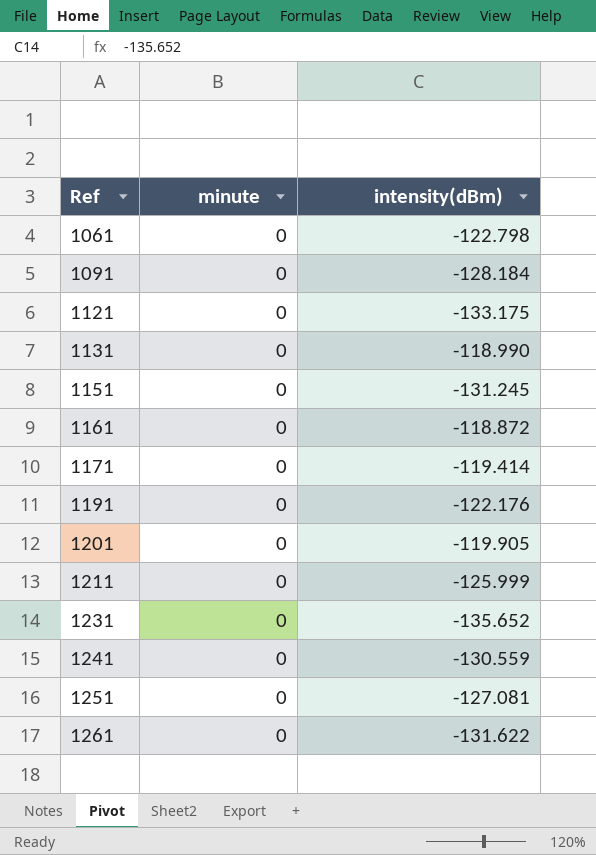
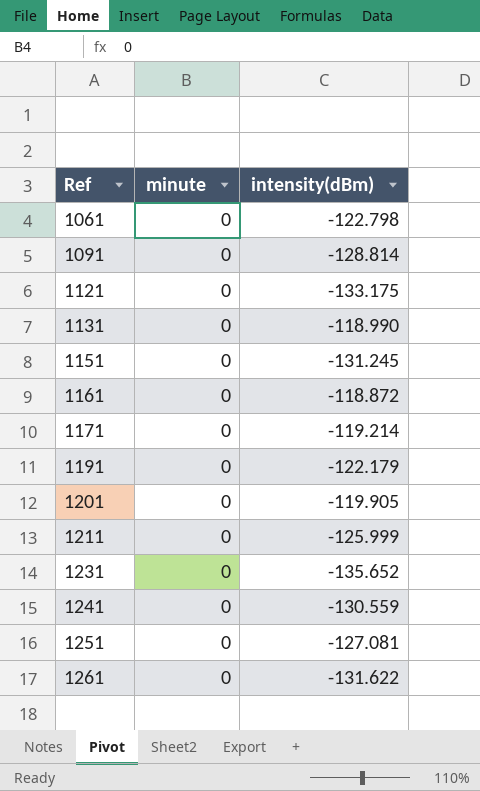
1091 | intensity(dBm): -128.184 -> -128.814
1171 | intensity(dBm): -119.414 -> -119.214
1191 | intensity(dBm): -122.176 -> -122.179

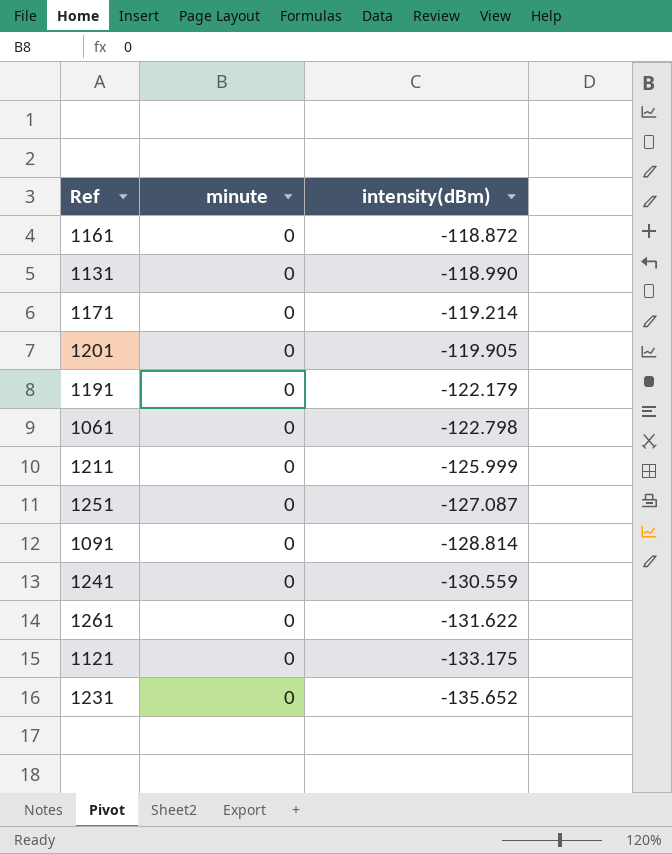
row order: Ref ascending -> intensity(dBm) descending
row 1151: 0 | -131.245 -> none
1251 | intensity(dBm): -127.081 -> -127.087

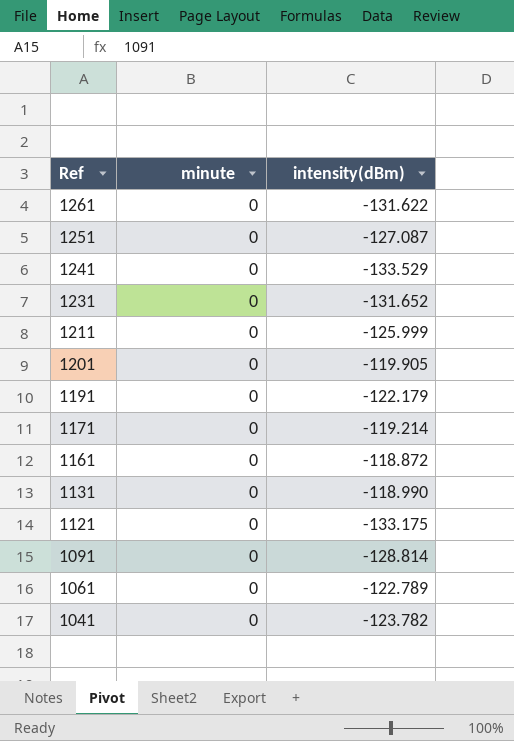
row order: intensity(dBm) descending -> Ref descending
1241 | intensity(dBm): -130.559 -> -133.529
1231 | intensity(dBm): -135.652 -> -131.652
1061 | intensity(dBm): -122.798 -> -122.789
row 1041: none -> 0 | -123.782

